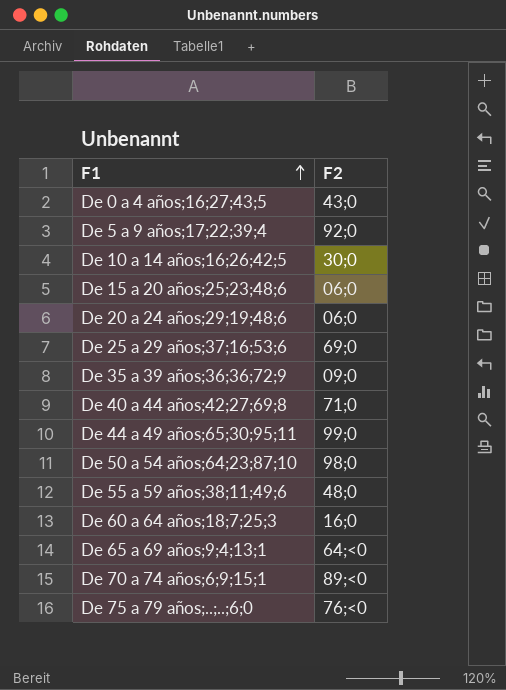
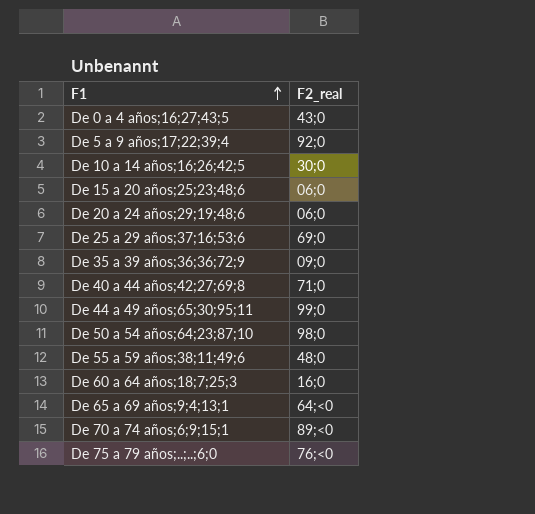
column name: F2 -> F2_real

